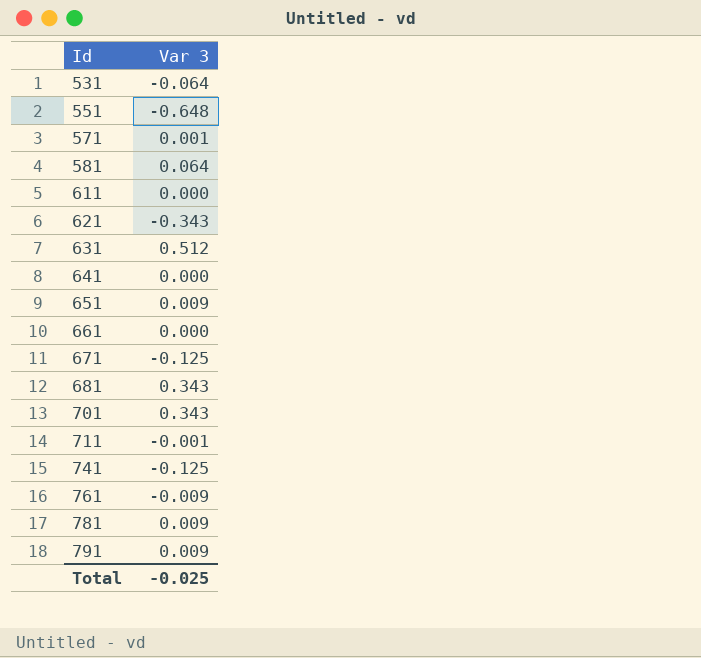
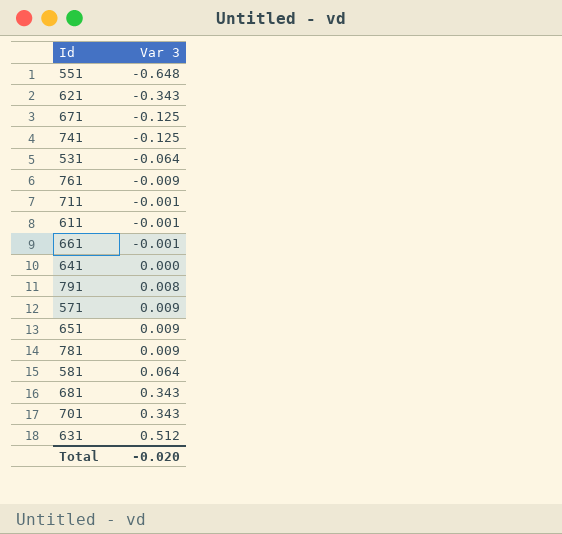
row order: Id ascending -> Var 3 ascending
611 | Var 3: 0.000 -> -0.001
661 | Var 3: 0.000 -> -0.001
791 | Var 3: 0.009 -> 0.008
571 | Var 3: 0.001 -> 0.009
Total | Var 3: -0.025 -> -0.020

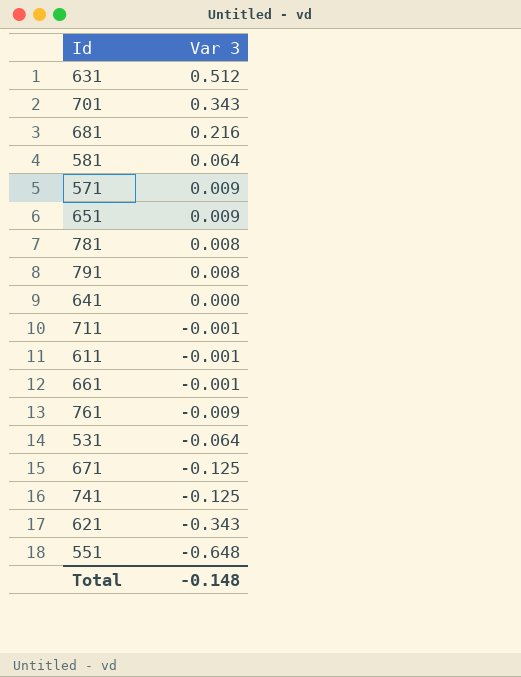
row order: Var 3 ascending -> Var 3 descending
681 | Var 3: 0.343 -> 0.216
781 | Var 3: 0.009 -> 0.008
Total | Var 3: -0.020 -> -0.148

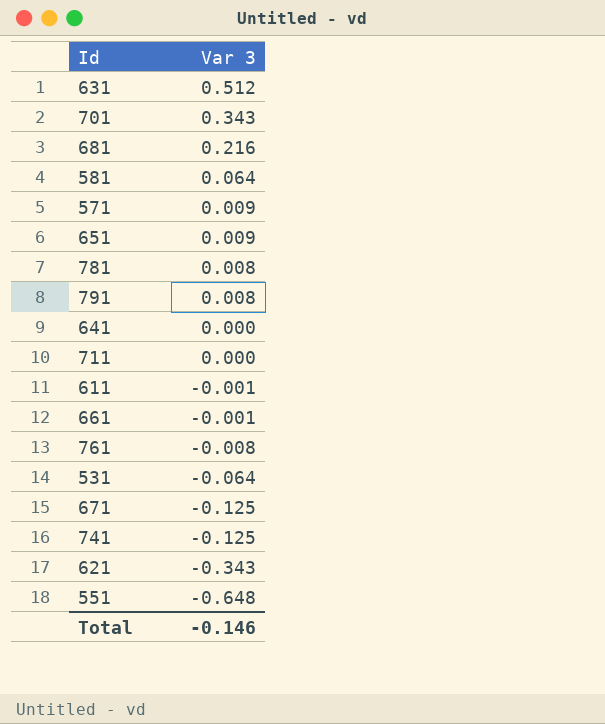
711 | Var 3: -0.001 -> 0.000
761 | Var 3: -0.009 -> -0.008
Total | Var 3: -0.148 -> -0.146

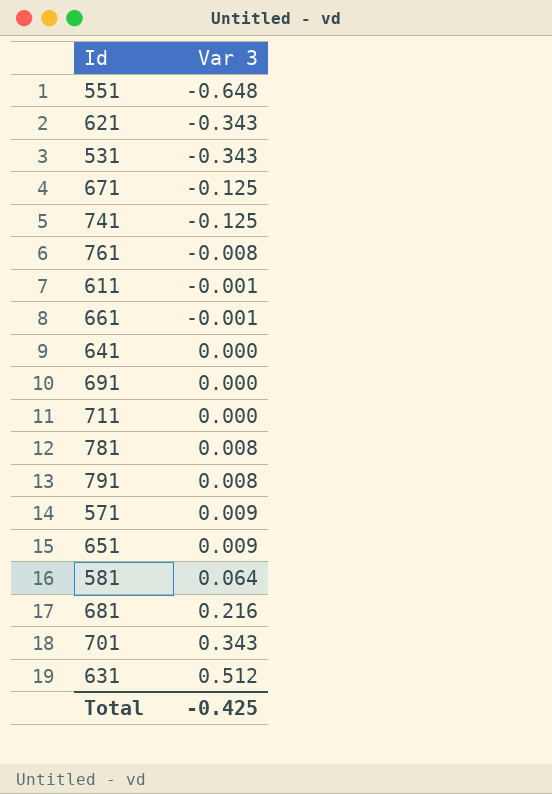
row order: Var 3 descending -> Var 3 ascending
531 | Var 3: -0.064 -> -0.343
row 691: none -> 0.000
Total | Var 3: -0.146 -> -0.425

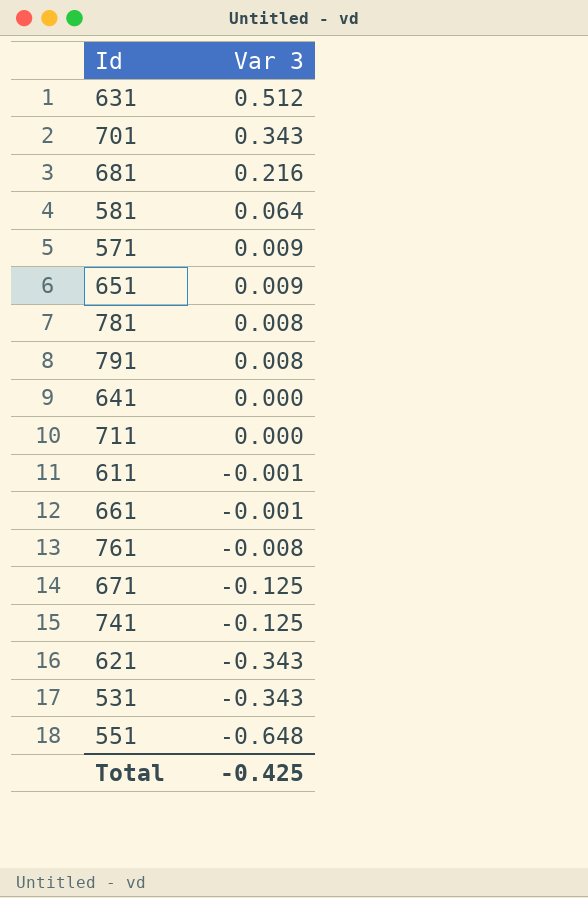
row order: Var 3 ascending -> Var 3 descending
row 691: 0.000 -> none

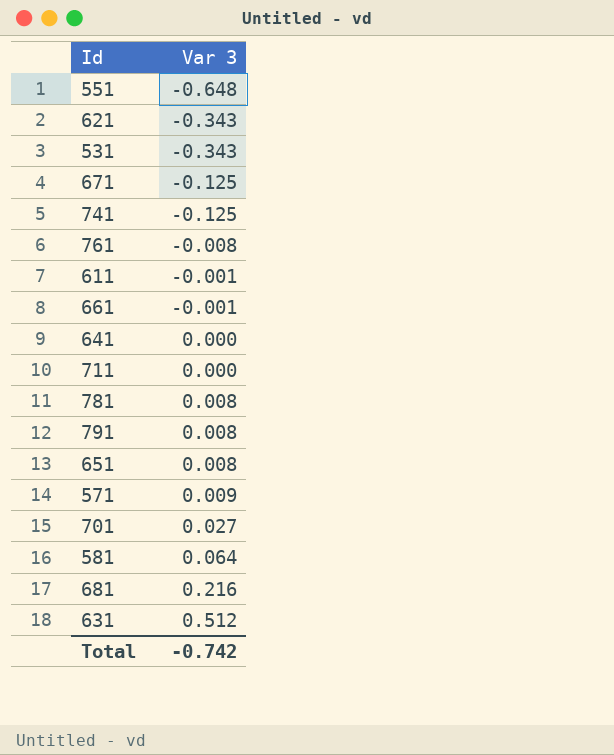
row order: Var 3 descending -> Var 3 ascending
651 | Var 3: 0.009 -> 0.008
701 | Var 3: 0.343 -> 0.027
Total | Var 3: -0.425 -> -0.742

